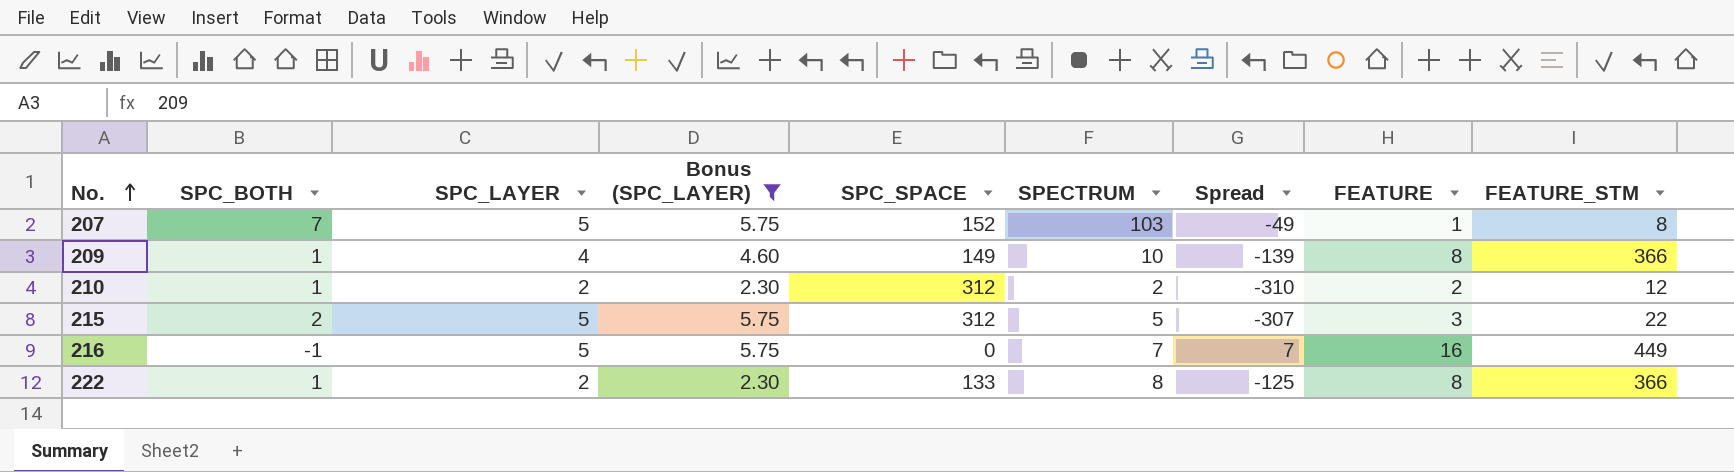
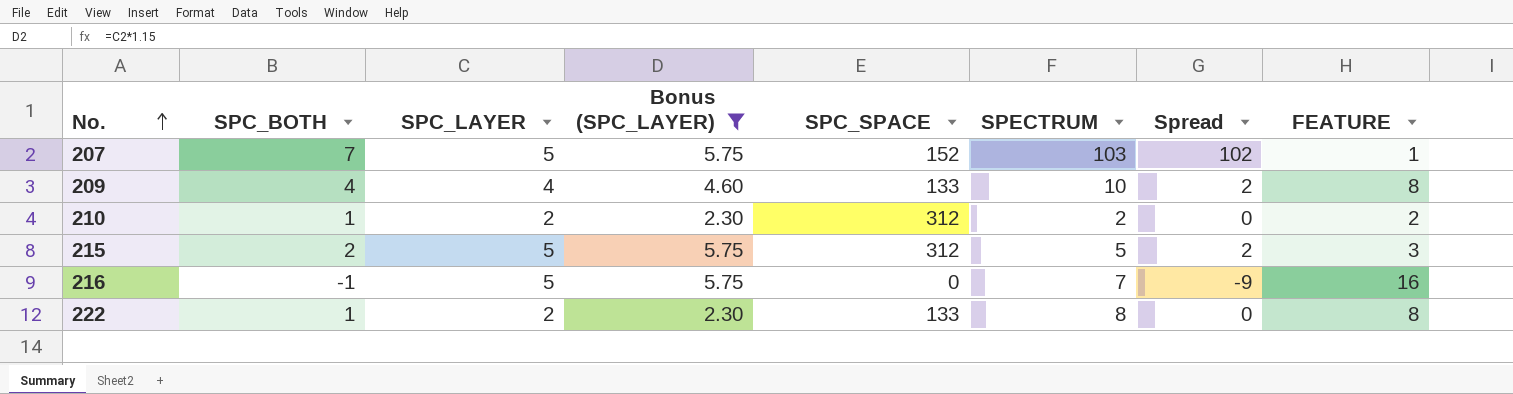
column FEATURE_STM | position: 9 -> none
column Spread | formula: [SPECTRUM] - [SPC_SPACE] -> [SPECTRUM] - [FEATURE]
209 | SPC_BOTH: 1 -> 4
209 | SPC_SPACE: 149 -> 133

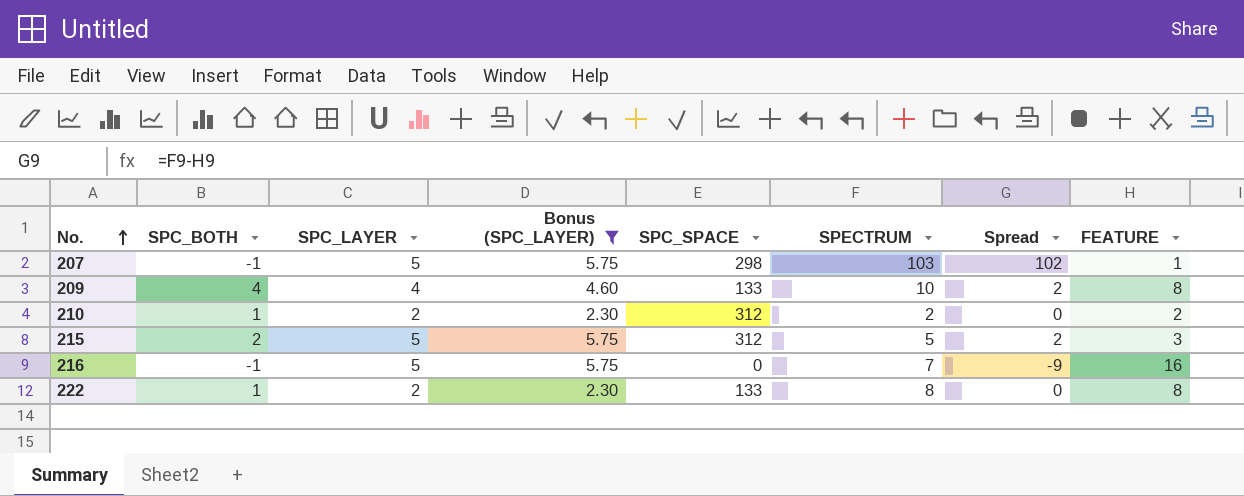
207 | SPC_BOTH: 7 -> -1
207 | SPC_SPACE: 152 -> 298

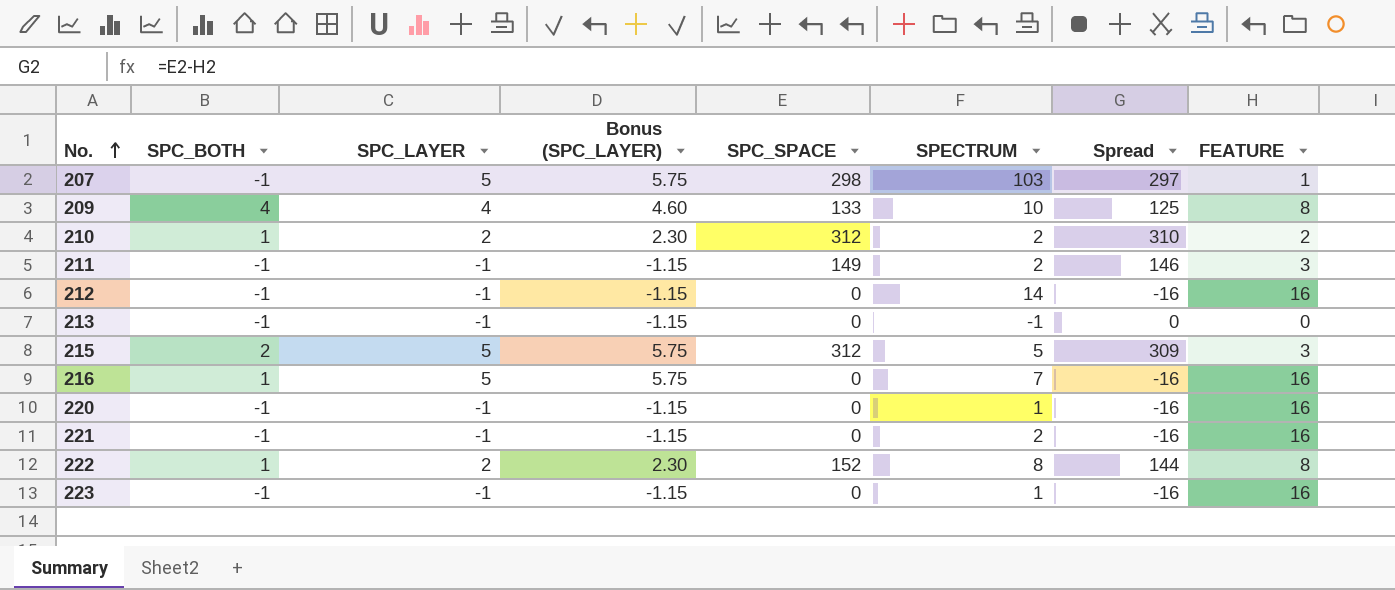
filter: Bonus (SPC_LAYER) != -1.15 -> none
column Spread | formula: [SPECTRUM] - [FEATURE] -> [SPC_SPACE] - [FEATURE]
216 | SPC_BOTH: -1 -> 1
222 | SPC_SPACE: 133 -> 152

